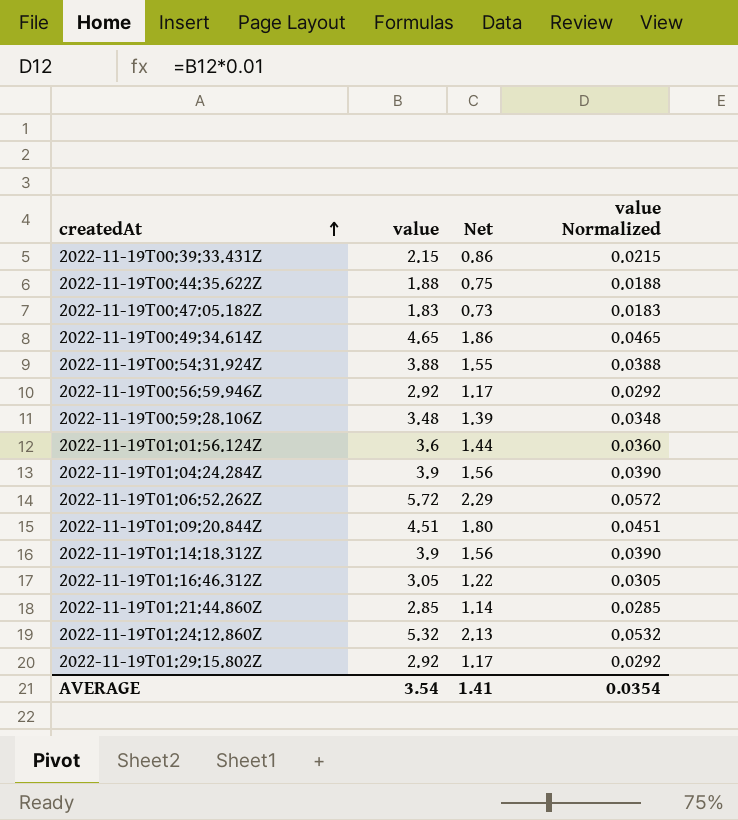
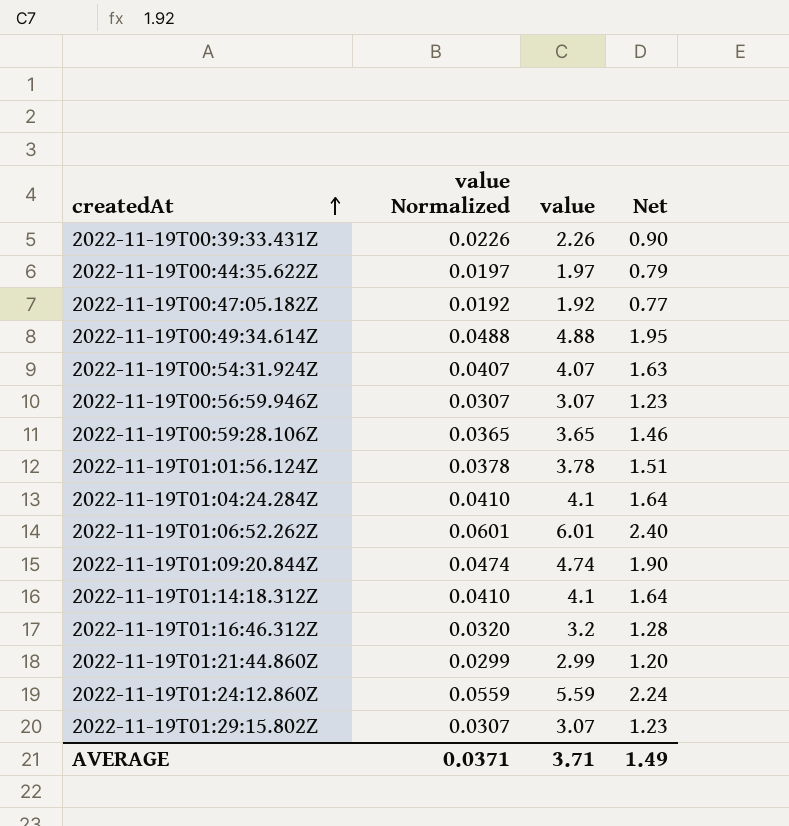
column value Normalized | position: 4 -> 2
2022-11-19T00:39:33.431Z | value Normalized: 0.0215 -> 0.0226
2022-11-19T00:39:33.431Z | value: 2.15 -> 2.26
2022-11-19T00:39:33.431Z | Net: 0.86 -> 0.90
2022-11-19T00:44:35.622Z | value Normalized: 0.0188 -> 0.0197
2022-11-19T00:44:35.622Z | value: 1.88 -> 1.97
2022-11-19T00:44:35.622Z | Net: 0.75 -> 0.79
2022-11-19T00:47:05.182Z | value Normalized: 0.0183 -> 0.0192
2022-11-19T00:47:05.182Z | value: 1.83 -> 1.92
2022-11-19T00:47:05.182Z | Net: 0.73 -> 0.77
2022-11-19T00:49:34.614Z | value Normalized: 0.0465 -> 0.0488
2022-11-19T00:49:34.614Z | value: 4.65 -> 4.88
2022-11-19T00:49:34.614Z | Net: 1.86 -> 1.95
2022-11-19T00:54:31.924Z | value Normalized: 0.0388 -> 0.0407
2022-11-19T00:54:31.924Z | value: 3.88 -> 4.07
2022-11-19T00:54:31.924Z | Net: 1.55 -> 1.63
2022-11-19T00:56:59.946Z | value Normalized: 0.0292 -> 0.0307
2022-11-19T00:56:59.946Z | value: 2.92 -> 3.07
2022-11-19T00:56:59.946Z | Net: 1.17 -> 1.23
2022-11-19T00:59:28.106Z | value Normalized: 0.0348 -> 0.0365
2022-11-19T00:59:28.106Z | value: 3.48 -> 3.65
2022-11-19T00:59:28.106Z | Net: 1.39 -> 1.46
2022-11-19T01:01:56.124Z | value Normalized: 0.0360 -> 0.0378
2022-11-19T01:01:56.124Z | value: 3.6 -> 3.78
2022-11-19T01:01:56.124Z | Net: 1.44 -> 1.51
2022-11-19T01:04:24.284Z | value Normalized: 0.0390 -> 0.0410
2022-11-19T01:04:24.284Z | value: 3.9 -> 4.1
2022-11-19T01:04:24.284Z | Net: 1.56 -> 1.64
2022-11-19T01:06:52.262Z | value Normalized: 0.0572 -> 0.0601
2022-11-19T01:06:52.262Z | value: 5.72 -> 6.01
2022-11-19T01:06:52.262Z | Net: 2.29 -> 2.40
2022-11-19T01:09:20.844Z | value Normalized: 0.0451 -> 0.0474
2022-11-19T01:09:20.844Z | value: 4.51 -> 4.74
2022-11-19T01:09:20.844Z | Net: 1.80 -> 1.90
2022-11-19T01:14:18.312Z | value Normalized: 0.0390 -> 0.0410
2022-11-19T01:14:18.312Z | value: 3.9 -> 4.1
2022-11-19T01:14:18.312Z | Net: 1.56 -> 1.64
2022-11-19T01:16:46.312Z | value Normalized: 0.0305 -> 0.0320
2022-11-19T01:16:46.312Z | value: 3.05 -> 3.2
2022-11-19T01:16:46.312Z | Net: 1.22 -> 1.28
2022-11-19T01:21:44.860Z | value Normalized: 0.0285 -> 0.0299
2022-11-19T01:21:44.860Z | value: 2.85 -> 2.99
2022-11-19T01:21:44.860Z | Net: 1.14 -> 1.20
2022-11-19T01:24:12.860Z | value Normalized: 0.0532 -> 0.0559
2022-11-19T01:24:12.860Z | value: 5.32 -> 5.59
2022-11-19T01:24:12.860Z | Net: 2.13 -> 2.24
2022-11-19T01:29:15.802Z | value Normalized: 0.0292 -> 0.0307
2022-11-19T01:29:15.802Z | value: 2.92 -> 3.07
2022-11-19T01:29:15.802Z | Net: 1.17 -> 1.23
AVERAGE | value Normalized: 0.0354 -> 0.0371
AVERAGE | value: 3.54 -> 3.71
AVERAGE | Net: 1.41 -> 1.49

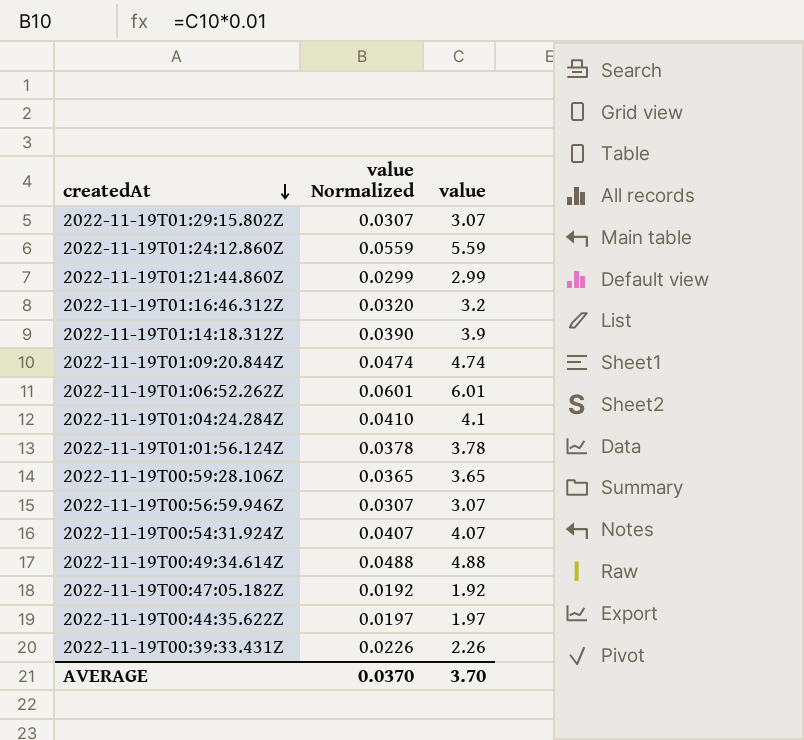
row order: createdAt ascending -> createdAt descending
column Net | formula: [value] * 0.4 -> none
2022-11-19T01:14:18.312Z | value Normalized: 0.0410 -> 0.0390
2022-11-19T01:14:18.312Z | value: 4.1 -> 3.9
AVERAGE | value Normalized: 0.0371 -> 0.0370
AVERAGE | value: 3.71 -> 3.70

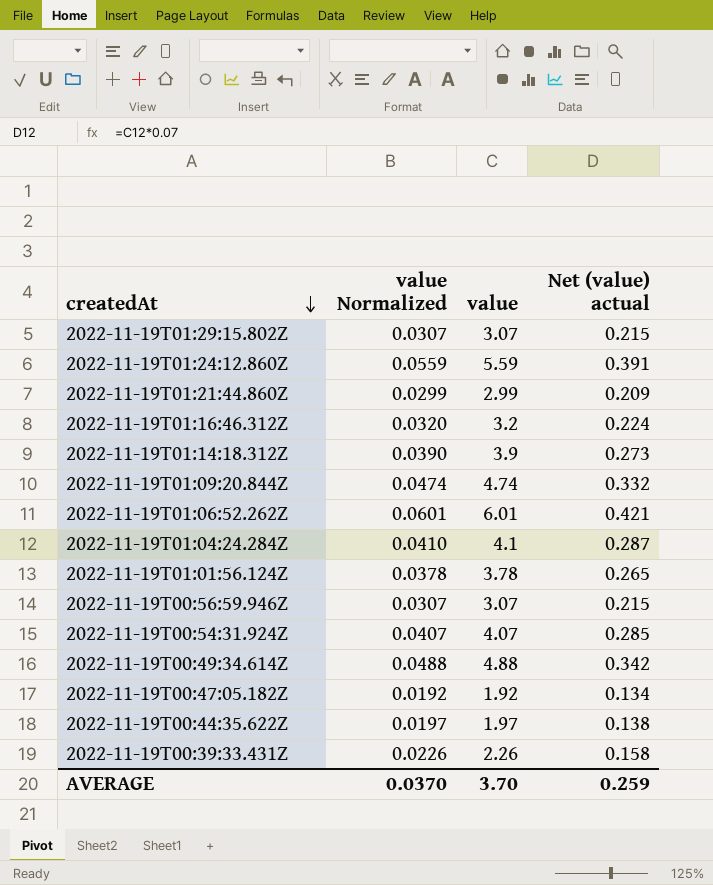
column Net (value) actual | formula: none -> [value] * 0.07
row 2022-11-19T00:59:28.106Z: 0.0365 | 3.65 -> none

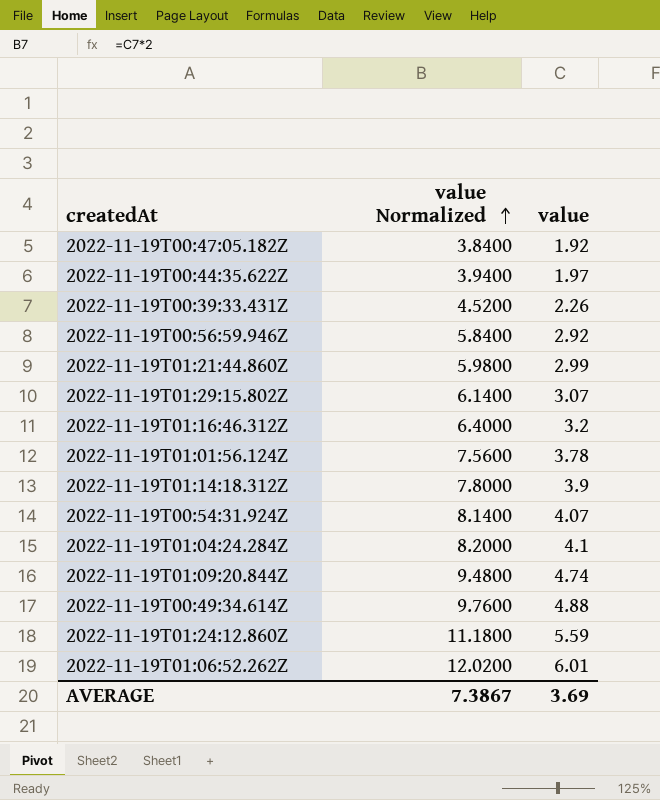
row order: createdAt descending -> value Normalized ascending
column Net (value) actual | formula: [value] * 0.07 -> none
column value Normalized | formula: [value] * 0.01 -> [value] * 2
2022-11-19T00:56:59.946Z | value: 3.07 -> 2.92
AVERAGE | value Normalized: 0.0370 -> 7.3867
AVERAGE | value: 3.70 -> 3.69

